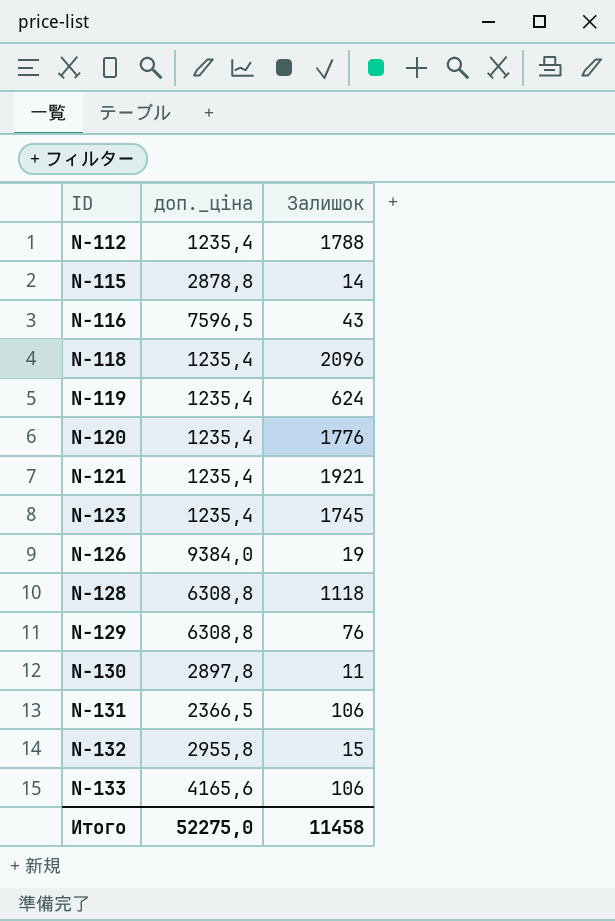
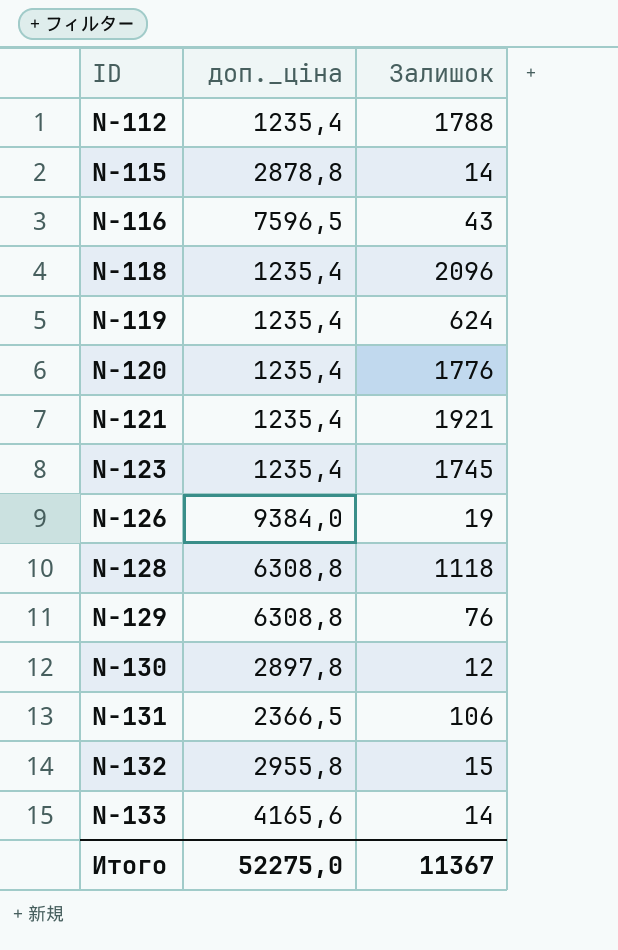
N-130 | Залишок: 11 -> 12
N-133 | Залишок: 106 -> 14
Итого | Залишок: 11458 -> 11367

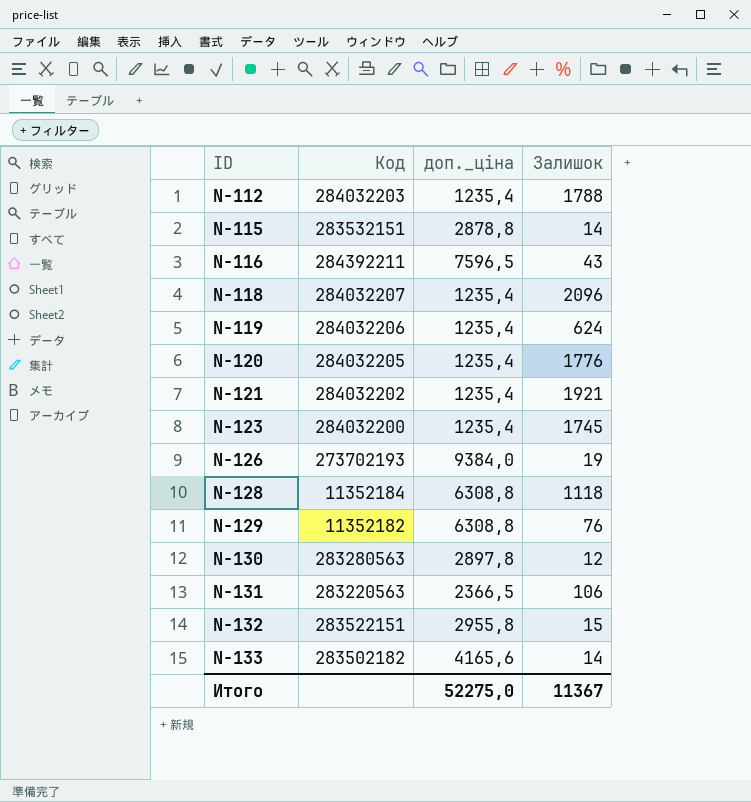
column Код | position: none -> 2

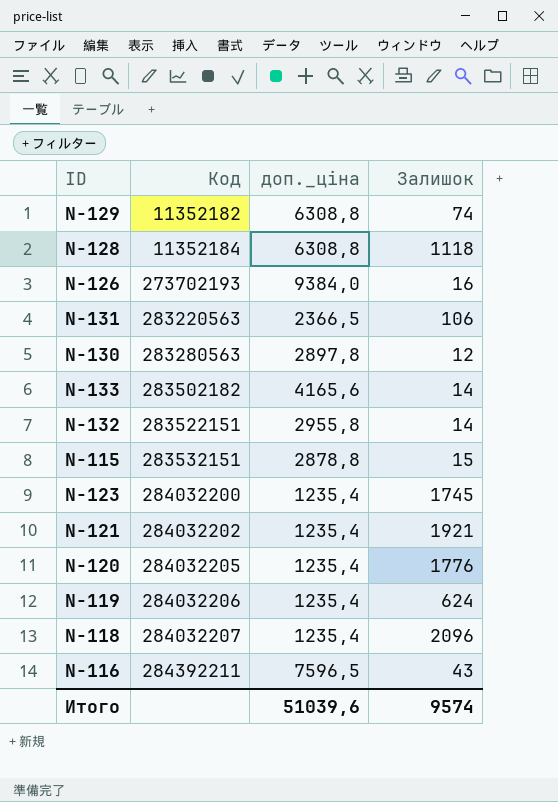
row order: ID ascending -> Код ascending
row N-112: 284032203 | 1235,4 | 1788 -> none
N-129 | Залишок: 76 -> 74
N-126 | Залишок: 19 -> 16
N-132 | Залишок: 15 -> 14
N-115 | Залишок: 14 -> 15
Итого | доп._ціна: 52275,0 -> 51039,6
Итого | Залишок: 11367 -> 9574

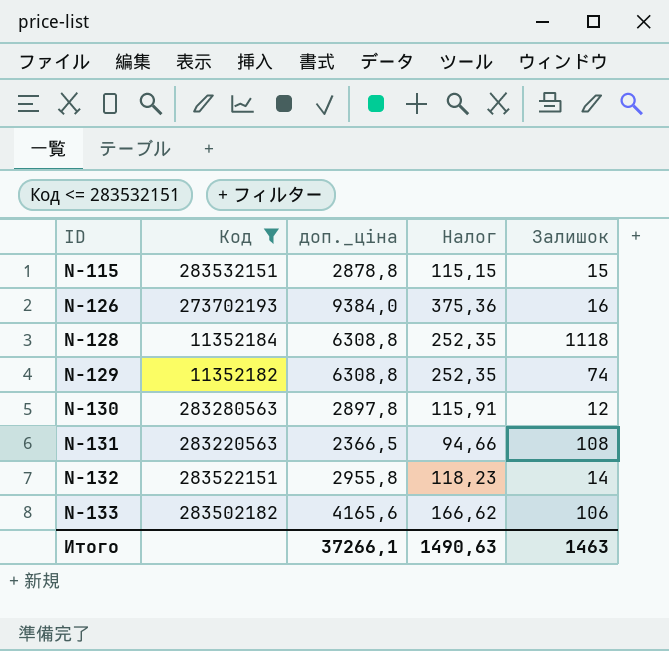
filter: none -> Код <= 283532151
row order: Код ascending -> ID ascending
column Налог | formula: none -> [доп._ціна] * 0,04
N-131 | Залишок: 106 -> 108
N-133 | Залишок: 14 -> 106
Итого | доп._ціна: 51039,6 -> 37266,1
Итого | Залишок: 9574 -> 1463

